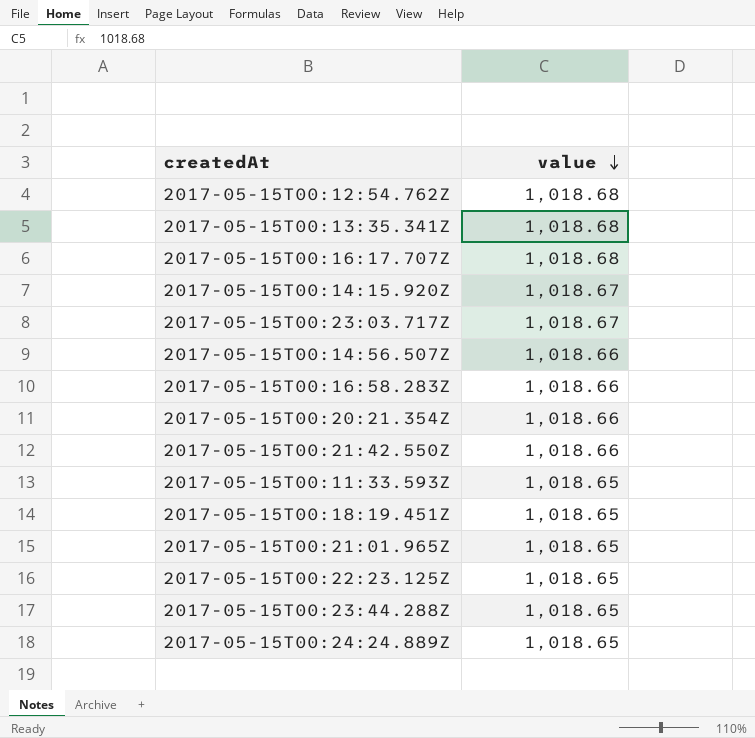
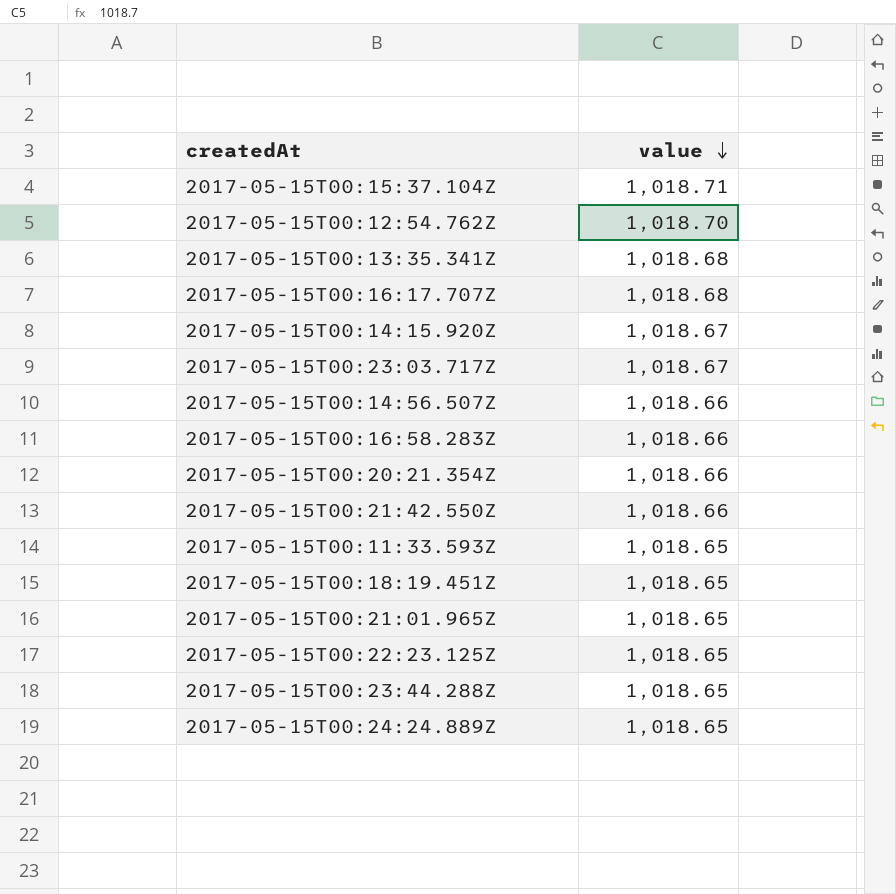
row 2017-05-15T00:15:37.104Z: none -> 1,018.71
2017-05-15T00:12:54.762Z | value: 1,018.68 -> 1,018.70

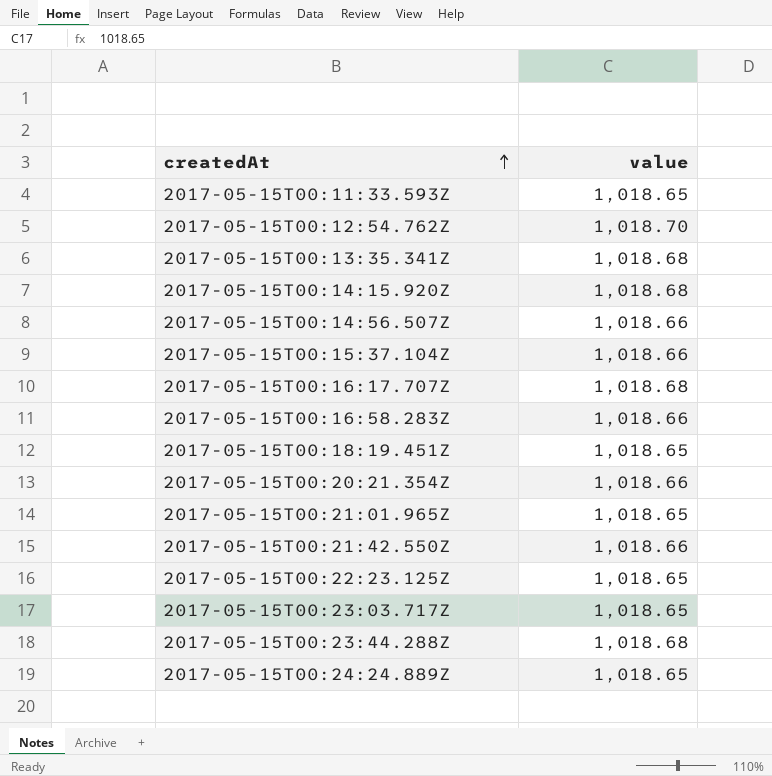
row order: value descending -> createdAt ascending
2017-05-15T00:14:15.920Z | value: 1,018.67 -> 1,018.68
2017-05-15T00:15:37.104Z | value: 1,018.71 -> 1,018.66
2017-05-15T00:23:03.717Z | value: 1,018.67 -> 1,018.65
2017-05-15T00:23:44.288Z | value: 1,018.65 -> 1,018.68

